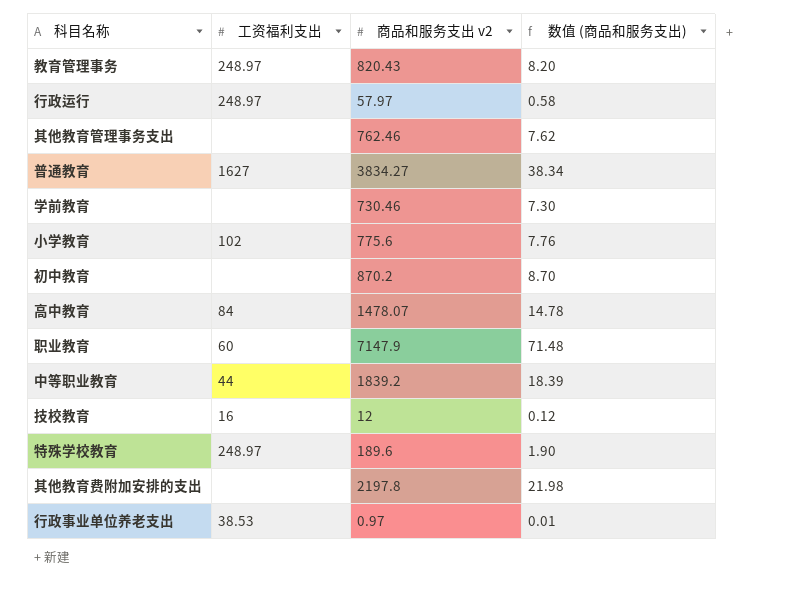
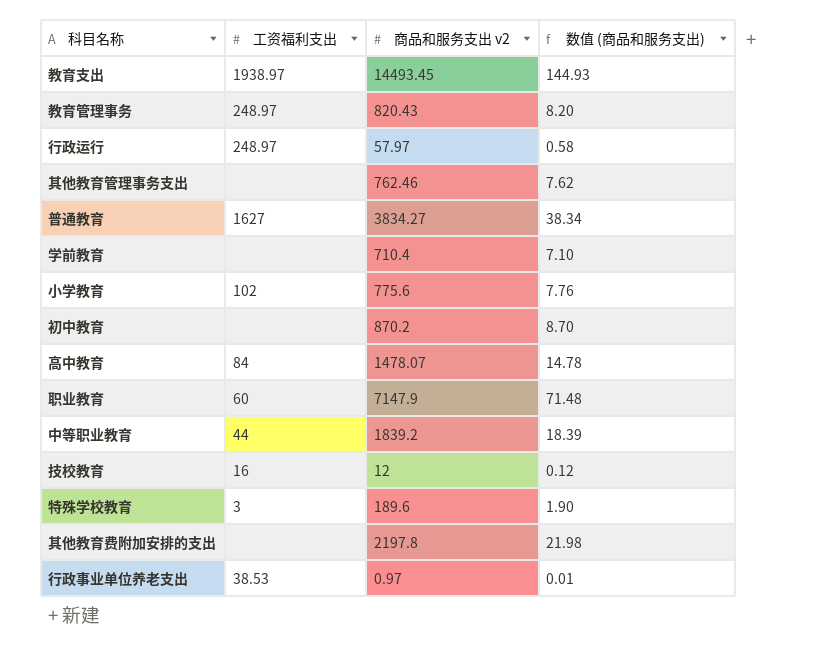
row 教育支出: none -> 1938.97 | 14493.45 | 144.93
学前教育 | 商品和服务支出 v2: 730.46 -> 710.4
学前教育 | 数值 (商品和服务支出): 7.30 -> 7.10
特殊学校教育 | 工资福利支出: 248.97 -> 3

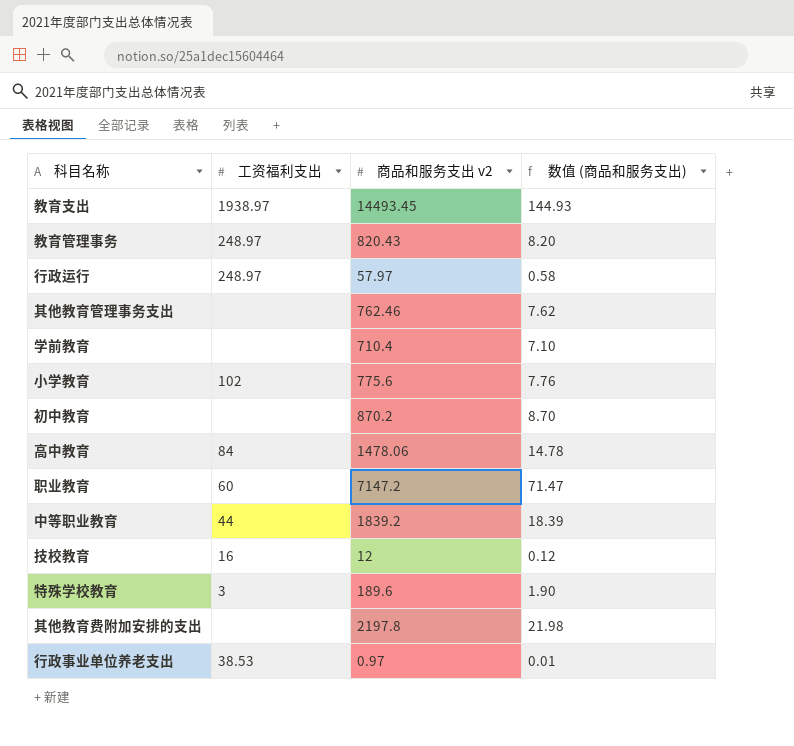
row 普通教育: 1627 | 3834.27 | 38.34 -> none
高中教育 | 商品和服务支出 v2: 1478.07 -> 1478.06
职业教育 | 商品和服务支出 v2: 7147.9 -> 7147.2
职业教育 | 数值 (商品和服务支出): 71.48 -> 71.47

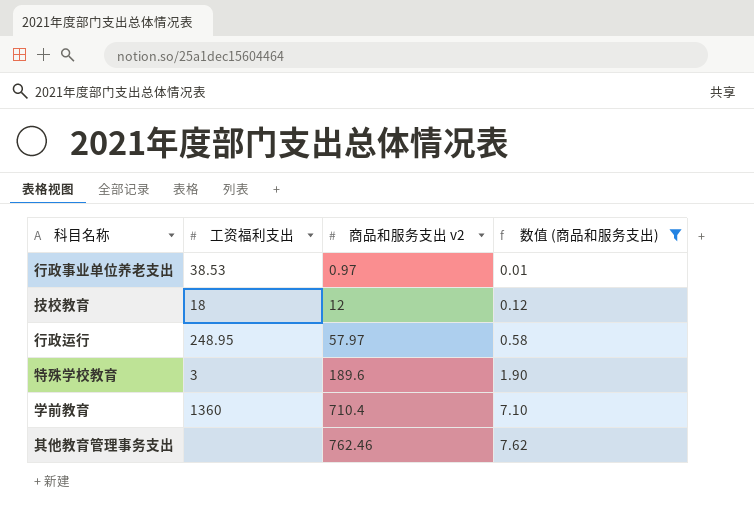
filter: none -> 数值 (商品和服务支出) <= 7.62
row order: none -> 商品和服务支出 v2 ascending
技校教育 | 工资福利支出: 16 -> 18
行政运行 | 工资福利支出: 248.97 -> 248.95
学前教育 | 工资福利支出: none -> 1360

